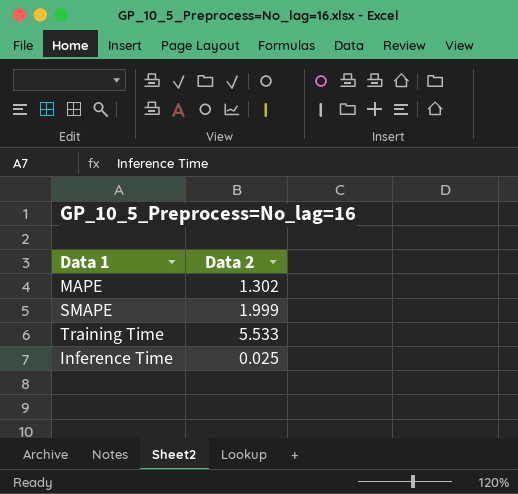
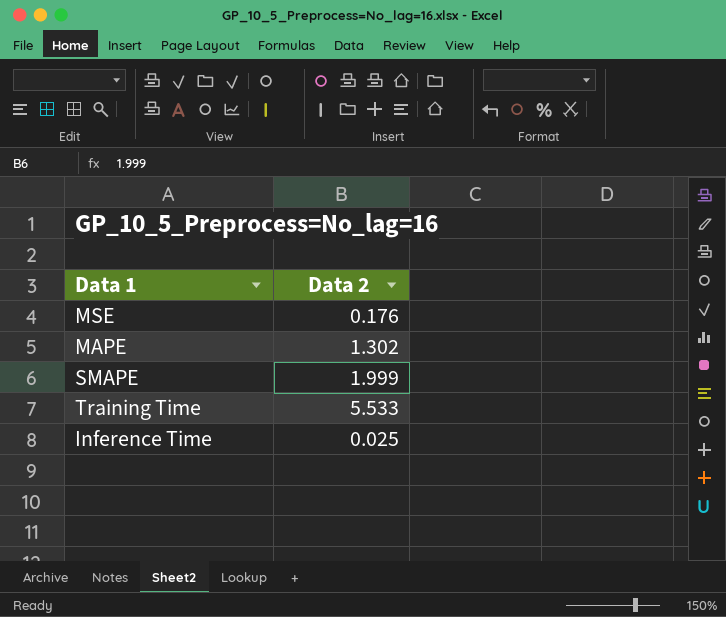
row MSE: none -> 0.176

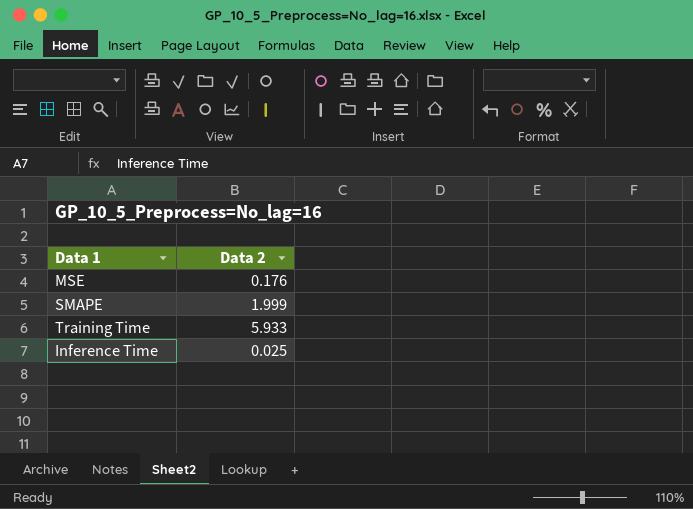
row MAPE: 1.302 -> none
Training Time | Data 2: 5.533 -> 5.933

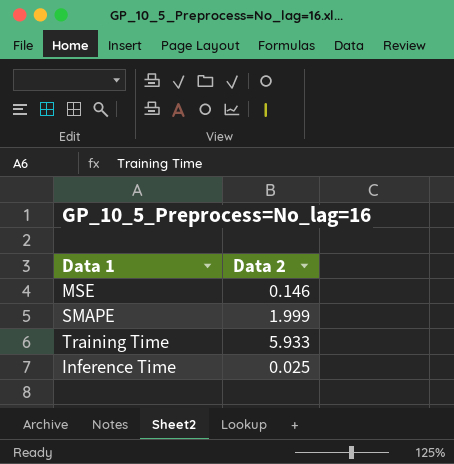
MSE | Data 2: 0.176 -> 0.146

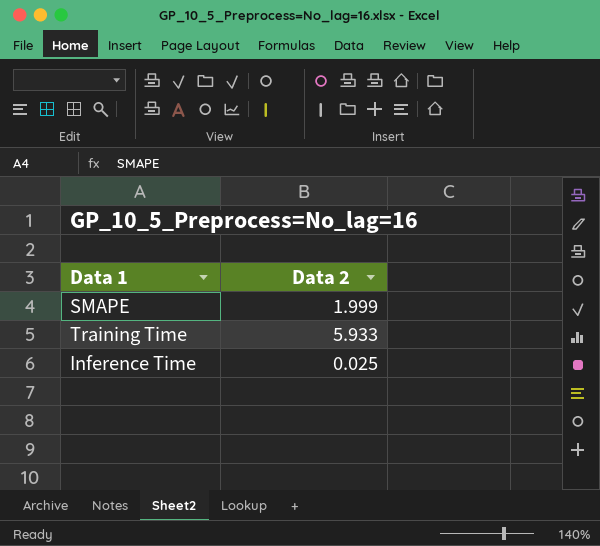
row MSE: 0.146 -> none

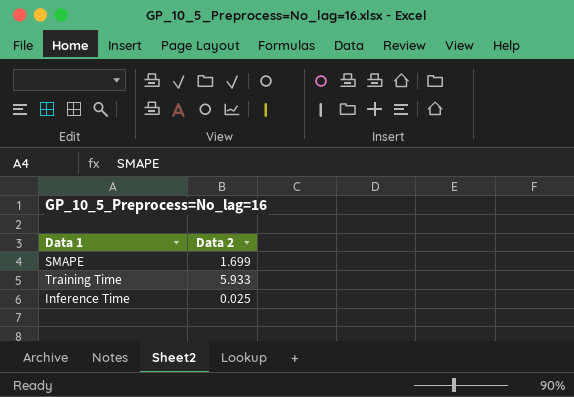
SMAPE | Data 2: 1.999 -> 1.699

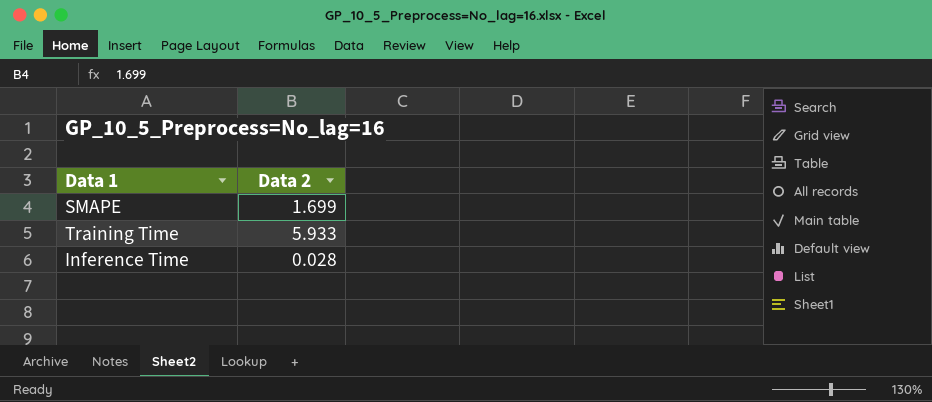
Inference Time | Data 2: 0.025 -> 0.028

